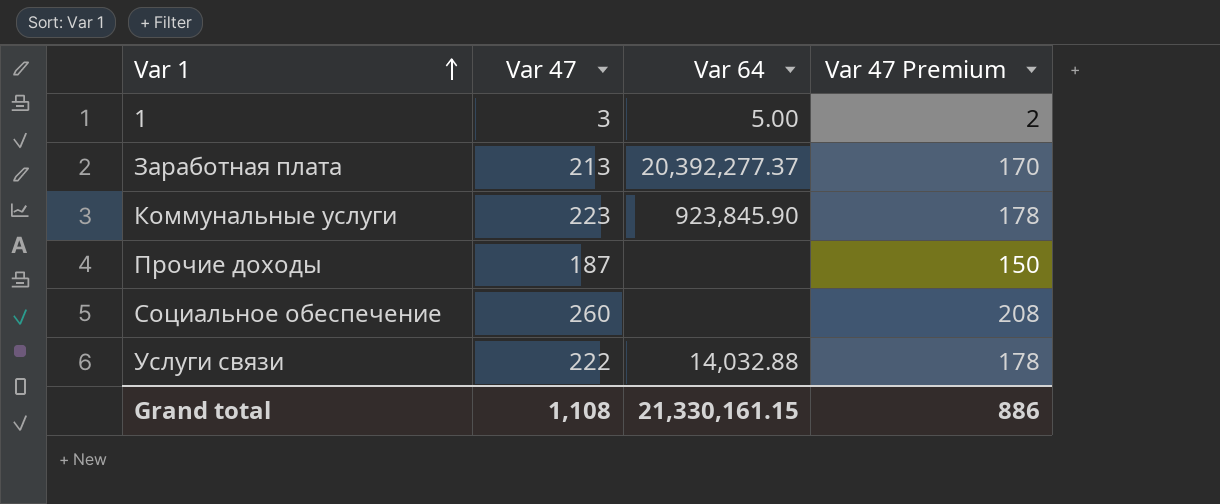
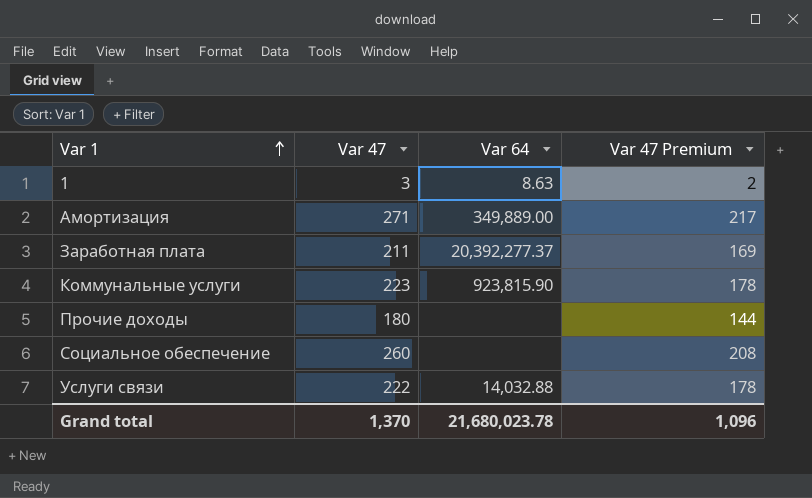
1 | Var 64: 5.00 -> 8.63
row Амортизация: none -> 271 | 349,889.00 | 217
Заработная плата | Var 47: 213 -> 211
Заработная плата | Var 47 Premium: 170 -> 169
Коммунальные услуги | Var 64: 923,845.90 -> 923,815.90
Прочие доходы | Var 47: 187 -> 180
Прочие доходы | Var 47 Premium: 150 -> 144
Grand total | Var 47: 1,108 -> 1,370
Grand total | Var 64: 21,330,161.15 -> 21,680,023.78
Grand total | Var 47 Premium: 886 -> 1,096

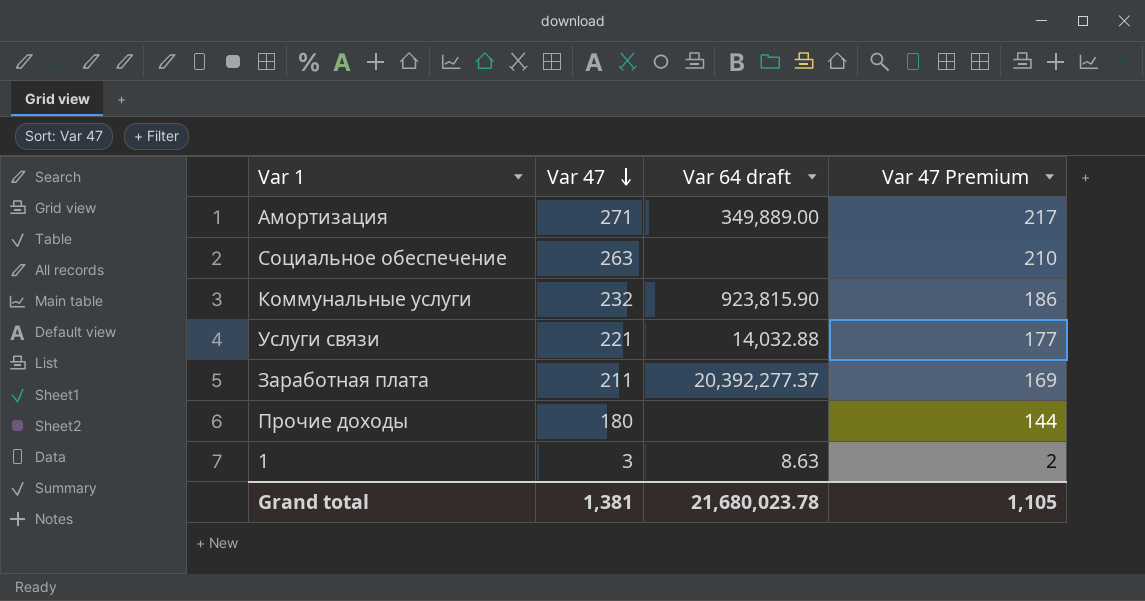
row order: Var 1 ascending -> Var 47 descending
column name: Var 64 -> Var 64 draft
Социальное обеспечение | Var 47: 260 -> 263
Социальное обеспечение | Var 47 Premium: 208 -> 210
Коммунальные услуги | Var 47: 223 -> 232
Коммунальные услуги | Var 47 Premium: 178 -> 186
Услуги связи | Var 47: 222 -> 221
Услуги связи | Var 47 Premium: 178 -> 177
Grand total | Var 47: 1,370 -> 1,381
Grand total | Var 47 Premium: 1,096 -> 1,105

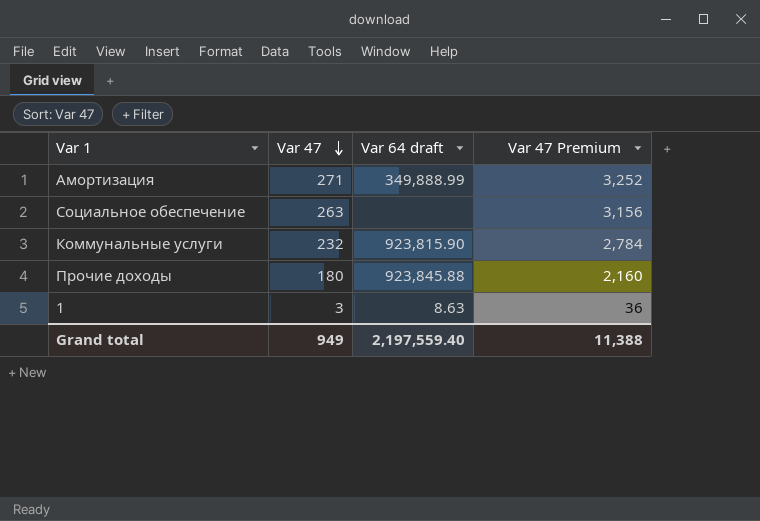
column Var 47 Premium | formula: [Var 47] * 0.8 -> [Var 47] * 12
row Услуги связи: 221 | 14,032.88 | 177 -> none
row Заработная плата: 211 | 20,392,277.37 | 169 -> none
Амортизация | Var 64 draft: 349,889.00 -> 349,888.99
Прочие доходы | Var 64 draft: none -> 923,845.88
Grand total | Var 47: 1,381 -> 949
Grand total | Var 64 draft: 21,680,023.78 -> 2,197,559.40
Grand total | Var 47 Premium: 1,105 -> 11,388

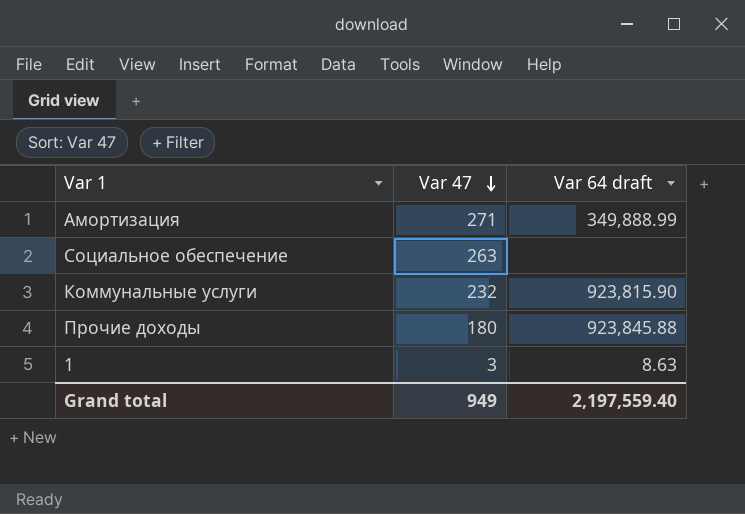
column Var 47 Premium | formula: [Var 47] * 12 -> none

